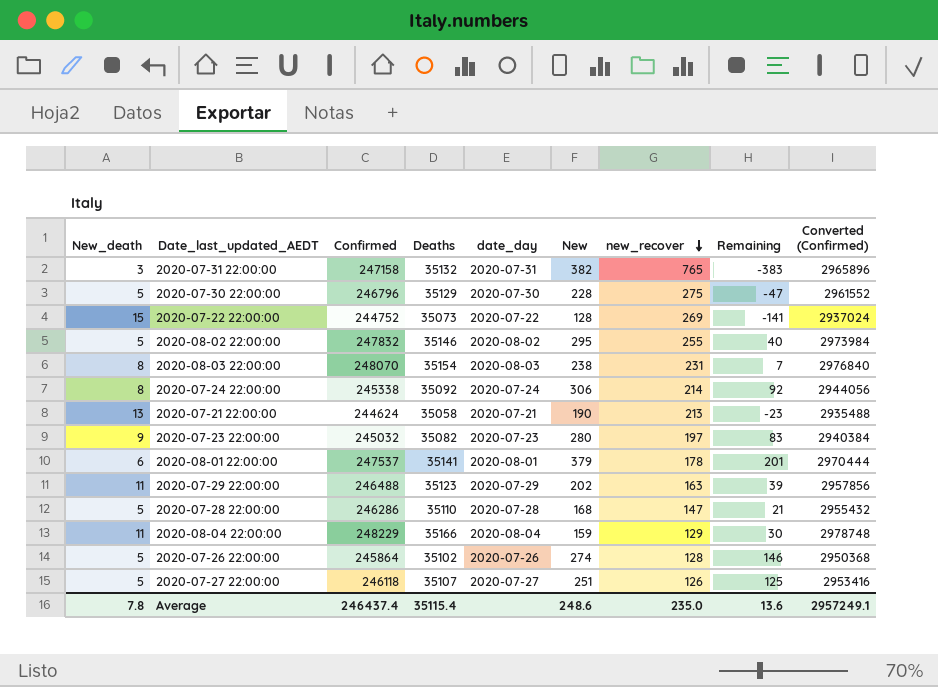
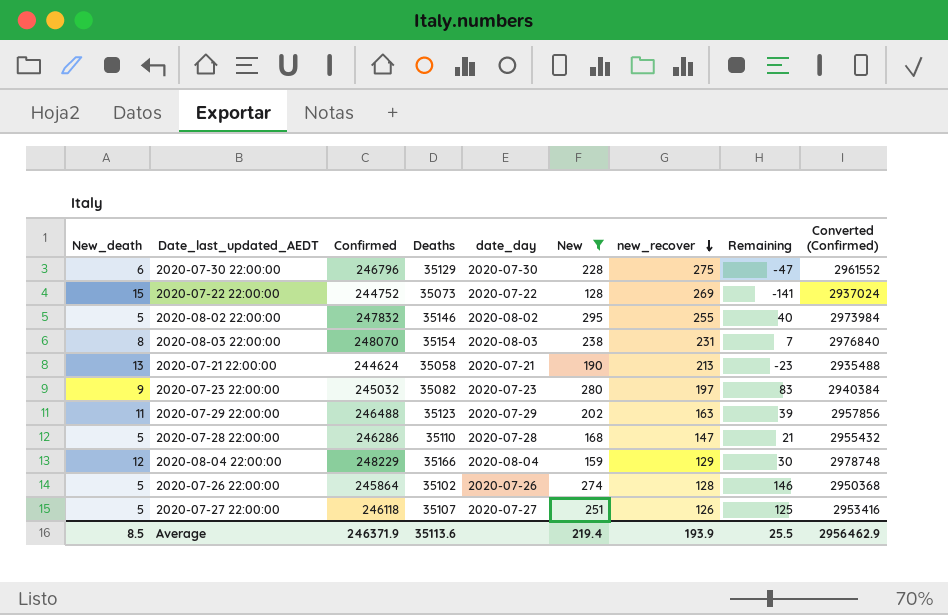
filter: none -> New <= 295
2020-07-30 22:00:00 | New_death: 5 -> 6
2020-08-04 22:00:00 | New_death: 11 -> 12
Average | New_death: 7.8 -> 8.5
Average | Confirmed: 246437.4 -> 246371.9
Average | Deaths: 35115.4 -> 35113.6
Average | New: 248.6 -> 219.4
Average | new_recover: 235.0 -> 193.9
Average | Remaining: 13.6 -> 25.5
Average | Converted (Confirmed): 2957249.1 -> 2956462.9

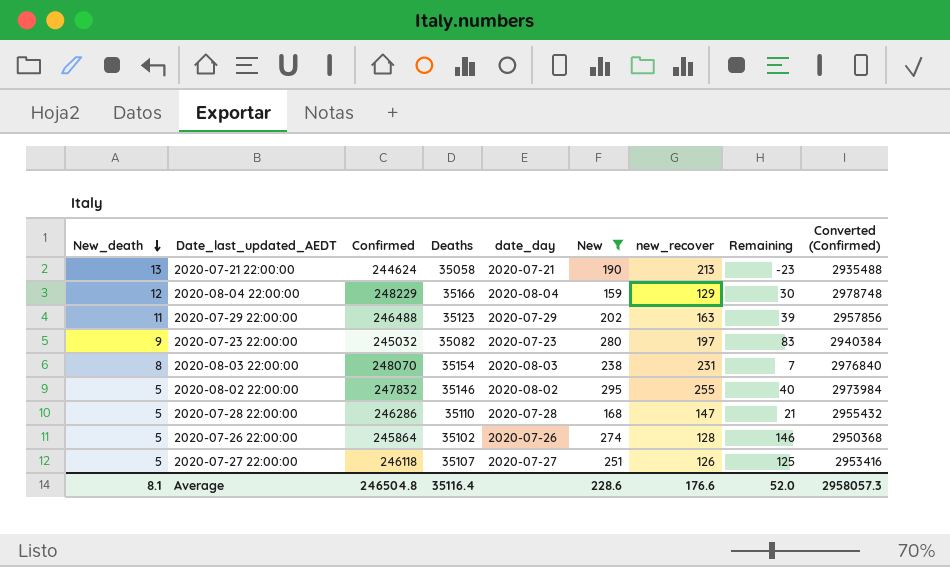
row order: new_recover descending -> New_death descending
row 2020-07-30 22:00:00: 6 | 246796 | 35129 | 2020-07-30 | 228 | 275 | -47 | 2961552 -> none
row 2020-07-22 22:00:00: 15 | 244752 | 35073 | 2020-07-22 | 128 | 269 | -141 | 2937024 -> none
Average | New_death: 8.5 -> 8.1
Average | Confirmed: 246371.9 -> 246504.8
Average | Deaths: 35113.6 -> 35116.4
Average | New: 219.4 -> 228.6
Average | new_recover: 193.9 -> 176.6
Average | Remaining: 25.5 -> 52.0
Average | Converted (Confirmed): 2956462.9 -> 2958057.3

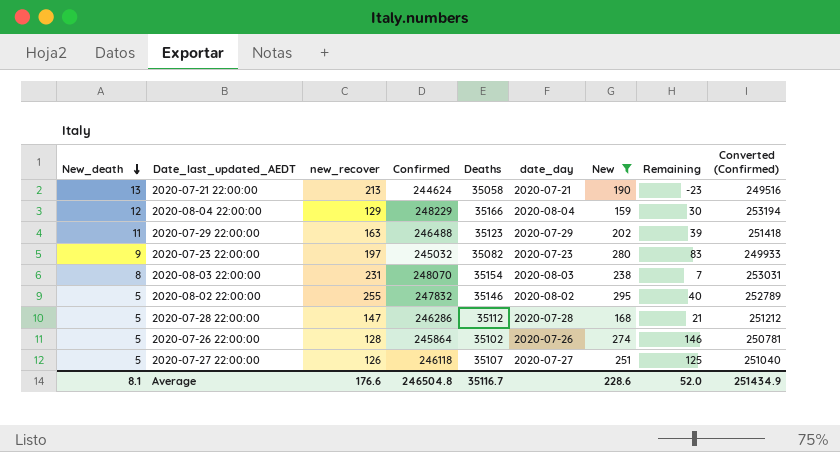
column new_recover | position: 7 -> 3
column Converted (Confirmed) | formula: [Confirmed] * 12 -> [Confirmed] * 1.02
2020-07-28 22:00:00 | Deaths: 35110 -> 35112
Average | Deaths: 35116.4 -> 35116.7
Average | Converted (Confirmed): 2958057.3 -> 251434.9

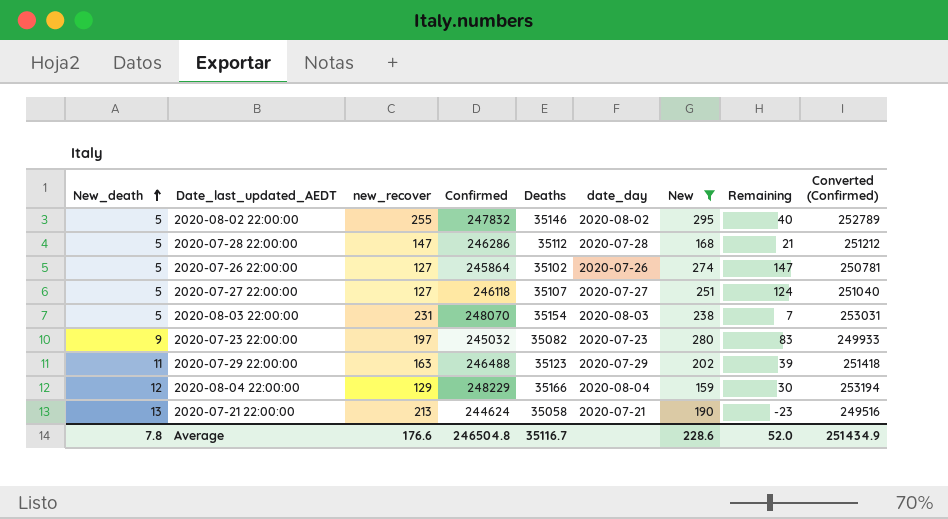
row order: New_death descending -> New_death ascending
2020-07-26 22:00:00 | new_recover: 128 -> 127
2020-07-26 22:00:00 | Remaining: 146 -> 147
2020-07-27 22:00:00 | new_recover: 126 -> 127
2020-07-27 22:00:00 | Remaining: 125 -> 124
2020-08-03 22:00:00 | New_death: 8 -> 5
Average | New_death: 8.1 -> 7.8

